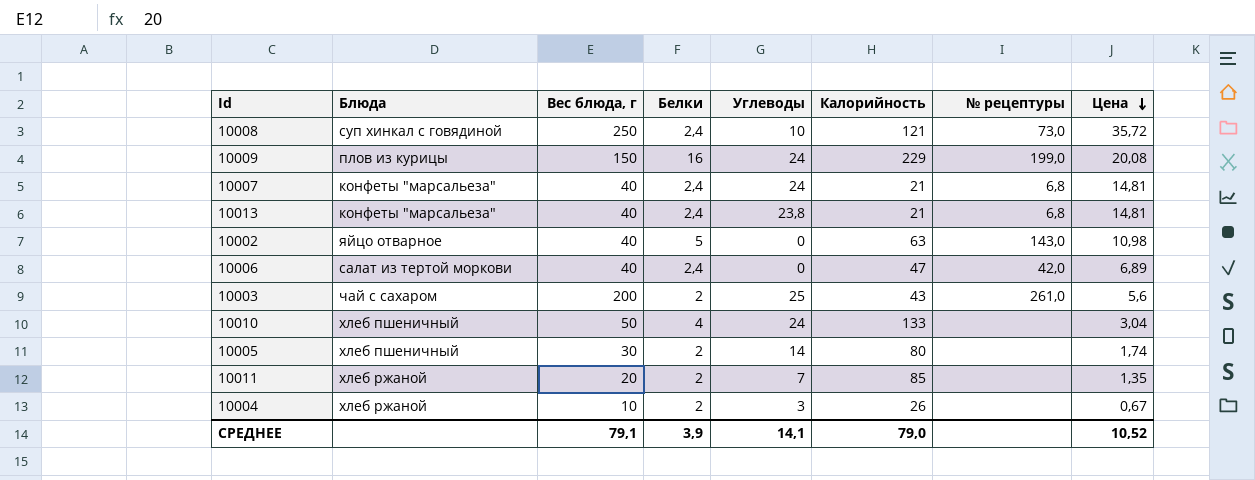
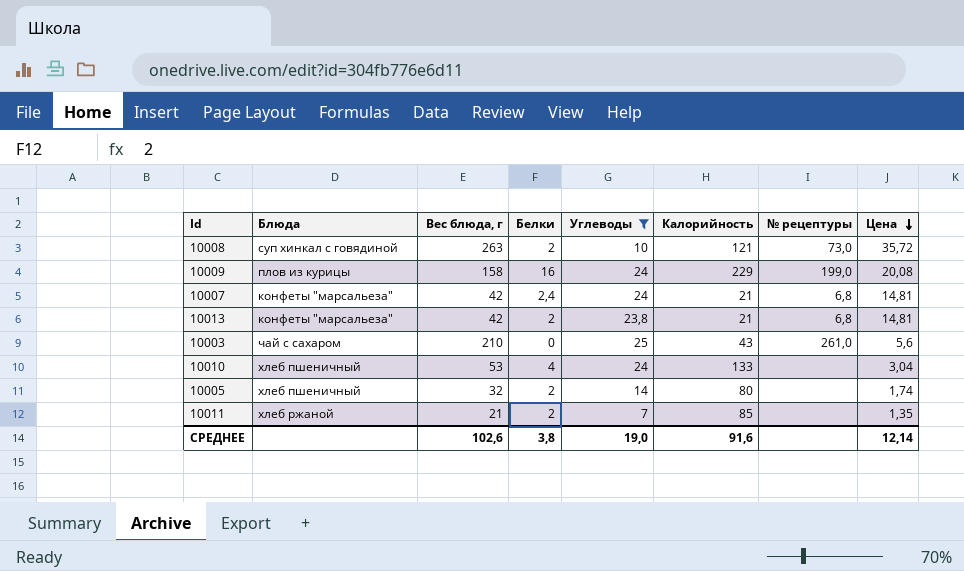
filter: none -> Углеводы >= 7
10008 | Вес блюда, г: 250 -> 263
10008 | Белки: 2,4 -> 2
10009 | Вес блюда, г: 150 -> 158
10007 | Вес блюда, г: 40 -> 42
10013 | Вес блюда, г: 40 -> 42
10013 | Белки: 2,4 -> 2
10003 | Вес блюда, г: 200 -> 210
10003 | Белки: 2 -> 0
10010 | Вес блюда, г: 50 -> 53
10005 | Вес блюда, г: 30 -> 32
10011 | Вес блюда, г: 20 -> 21
СРЕДНЕЕ | Вес блюда, г: 79,1 -> 102,6
СРЕДНЕЕ | Белки: 3,9 -> 3,8
СРЕДНЕЕ | Углеводы: 14,1 -> 19,0
СРЕДНЕЕ | Калорийность: 79,0 -> 91,6
СРЕДНЕЕ | Цена: 10,52 -> 12,14

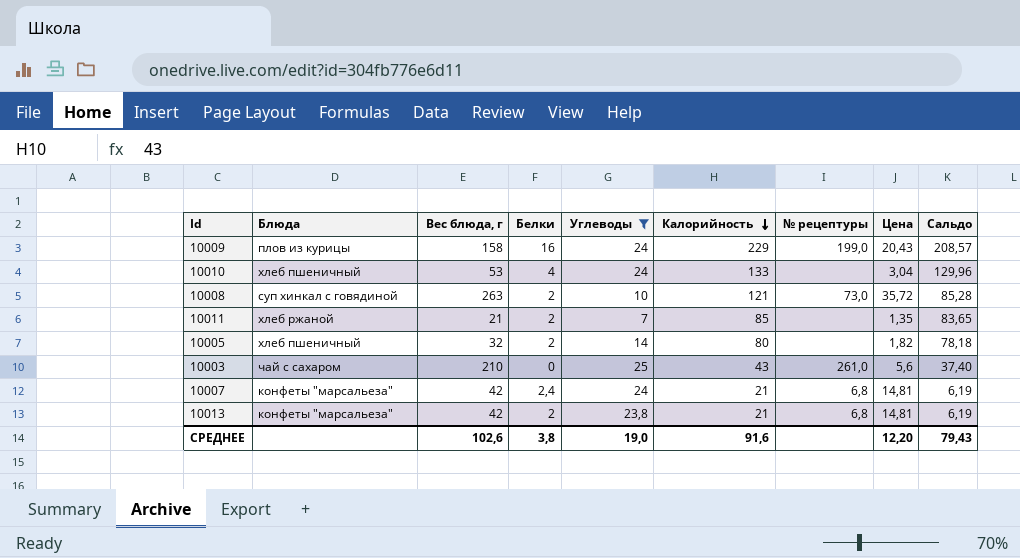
row order: Цена descending -> Калорийность descending
column Сальдо | formula: none -> [Калорийность] - [Цена]
10009 | Цена: 20,08 -> 20,43
10005 | Цена: 1,74 -> 1,82
СРЕДНЕЕ | Цена: 12,14 -> 12,20

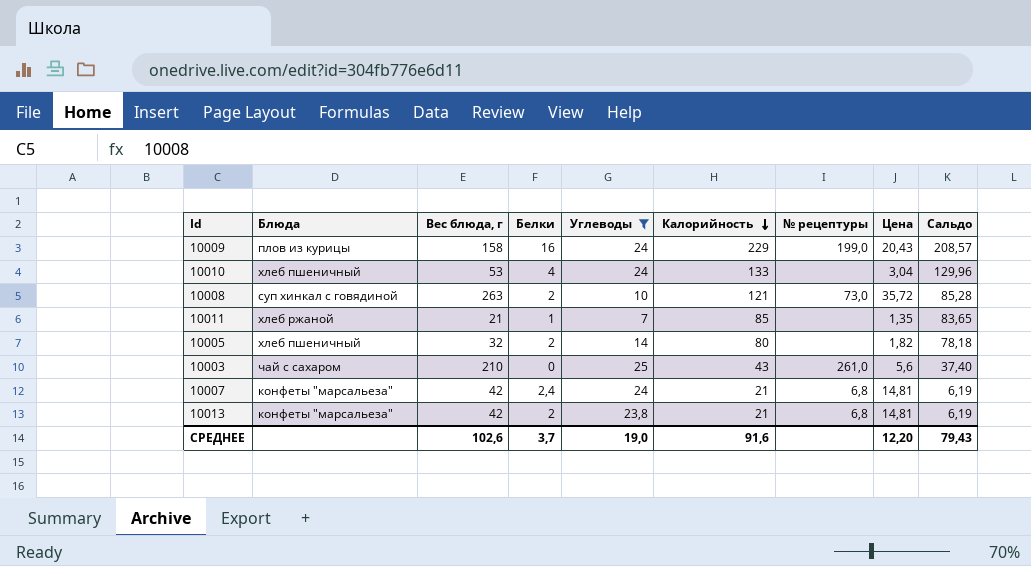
10011 | Белки: 2 -> 1
СРЕДНЕЕ | Белки: 3,8 -> 3,7

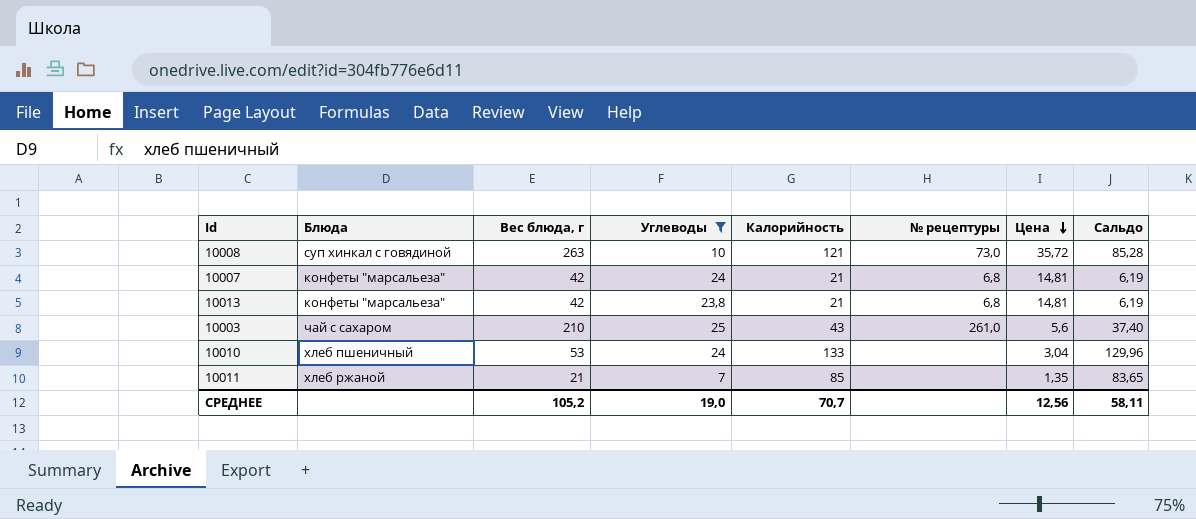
row order: Калорийность descending -> Цена descending
column Белки | position: 4 -> none
row 10009: плов из курицы | 158 | 16 | 24 | 229 | 199,0 | 20,43 | 208,57 -> none
row 10005: хлеб пшеничный | 32 | 2 | 14 | 80 | none | 1,82 | 78,18 -> none
СРЕДНЕЕ | Вес блюда, г: 102,6 -> 105,2
СРЕДНЕЕ | Калорийность: 91,6 -> 70,7
СРЕДНЕЕ | Цена: 12,20 -> 12,56
СРЕДНЕЕ | Сальдо: 79,43 -> 58,11

